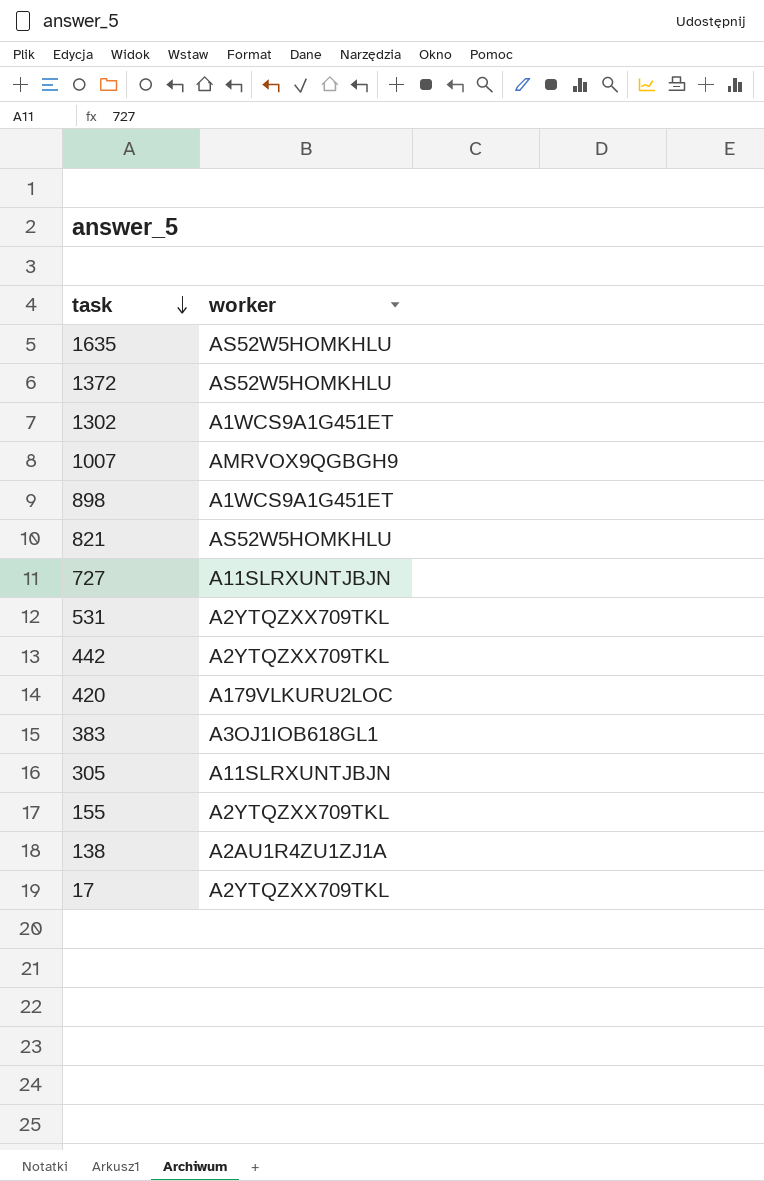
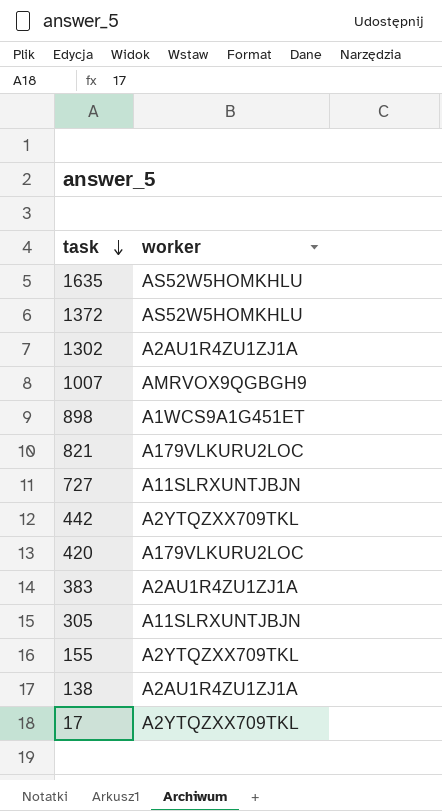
row 531: A2YTQZXX709TKL -> none
1302 | worker: A1WCS9A1G451ET -> A2AU1R4ZU1ZJ1A
821 | worker: AS52W5HOMKHLU -> A179VLKURU2LOC
383 | worker: A3OJ1IOB618GL1 -> A2AU1R4ZU1ZJ1A

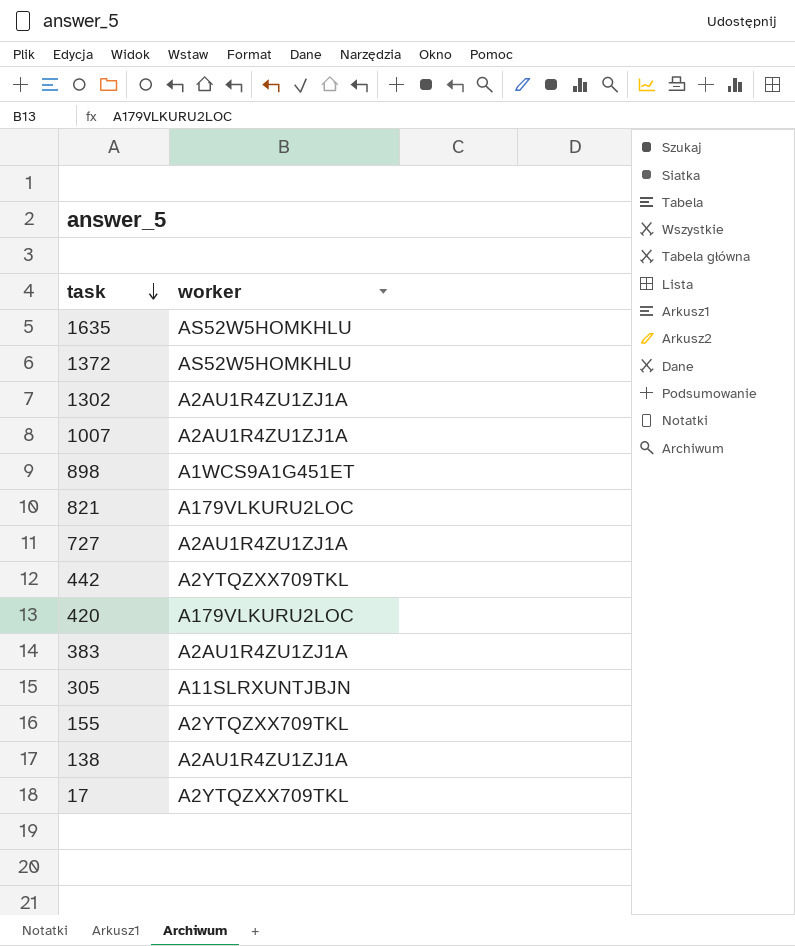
1007 | worker: AMRVOX9QGBGH9 -> A2AU1R4ZU1ZJ1A
727 | worker: A11SLRXUNTJBJN -> A2AU1R4ZU1ZJ1A

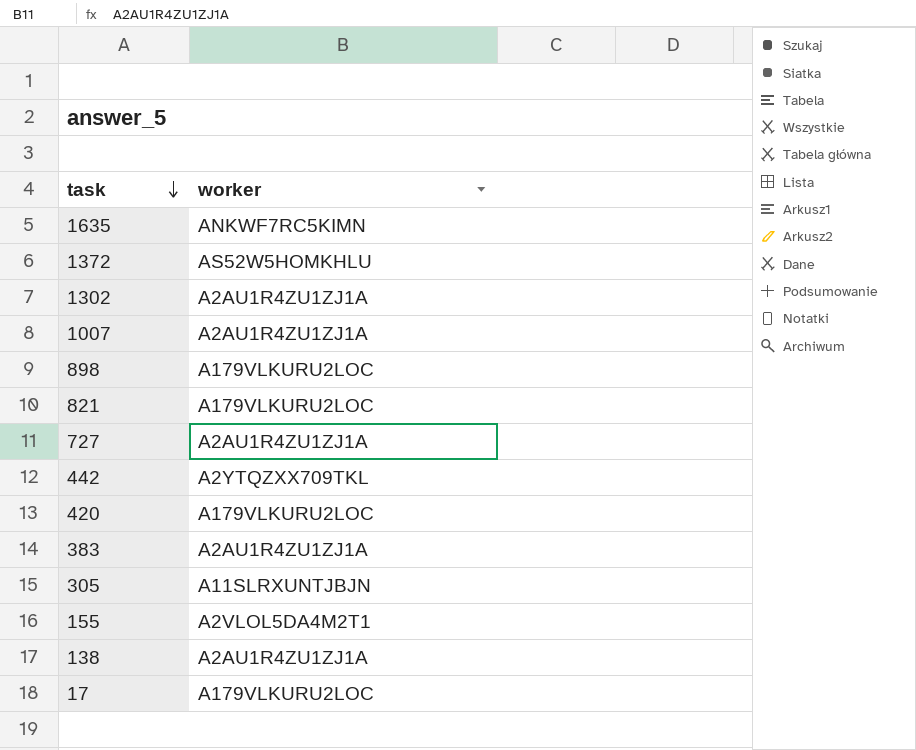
1635 | worker: AS52W5HOMKHLU -> ANKWF7RC5KIMN
898 | worker: A1WCS9A1G451ET -> A179VLKURU2LOC
155 | worker: A2YTQZXX709TKL -> A2VLOL5DA4M2T1
17 | worker: A2YTQZXX709TKL -> A179VLKURU2LOC

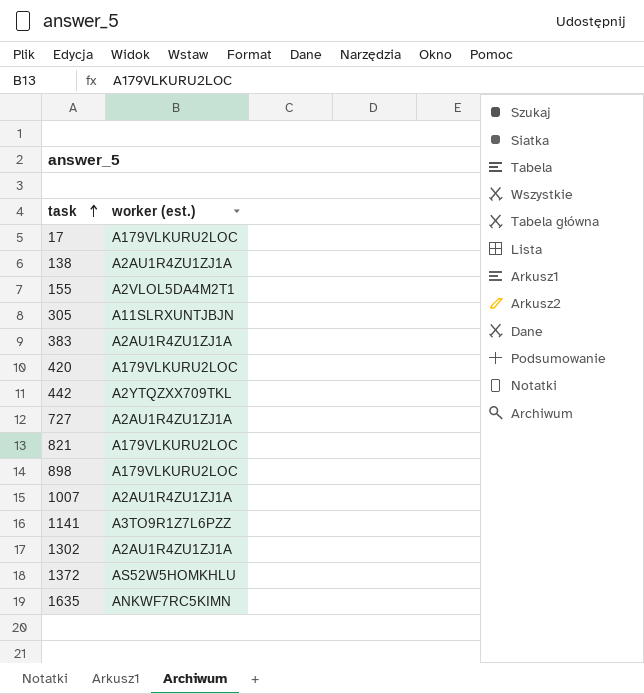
row order: task descending -> task ascending
column name: worker -> worker (est.)
row 1141: none -> A3TO9R1Z7L6PZZ

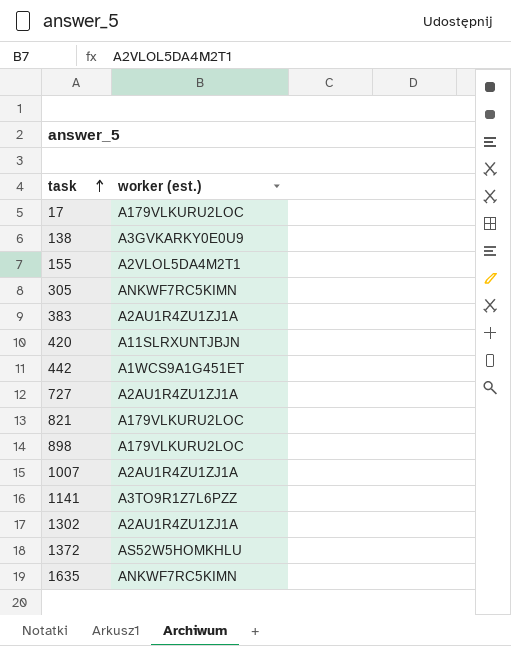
138 | worker (est.): A2AU1R4ZU1ZJ1A -> A3GVKARKY0E0U9
305 | worker (est.): A11SLRXUNTJBJN -> ANKWF7RC5KIMN
420 | worker (est.): A179VLKURU2LOC -> A11SLRXUNTJBJN
442 | worker (est.): A2YTQZXX709TKL -> A1WCS9A1G451ET

